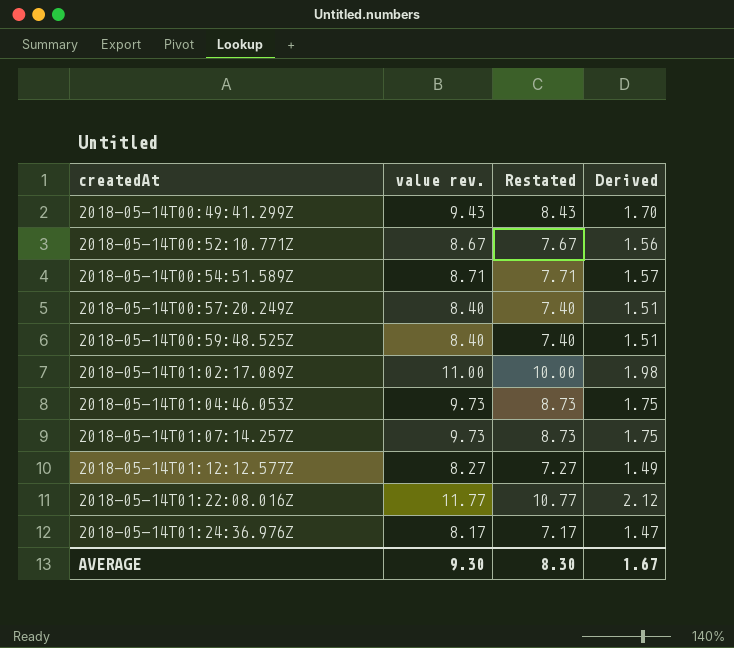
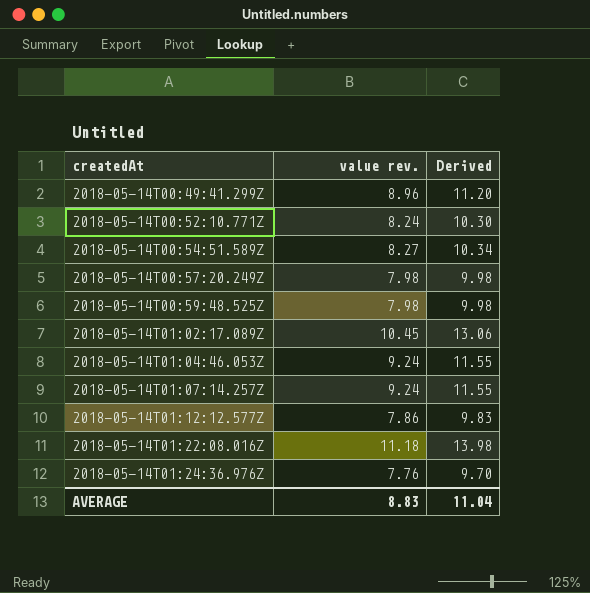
column Restated | formula: [value rev.] - 1 -> none
column Derived | formula: [value rev.] * 0.18 -> [value rev.] * 1.25
2018-05-14T00:49:41.299Z | value rev.: 9.43 -> 8.96
2018-05-14T00:52:10.771Z | value rev.: 8.67 -> 8.24
2018-05-14T00:54:51.589Z | value rev.: 8.71 -> 8.27
2018-05-14T00:57:20.249Z | value rev.: 8.40 -> 7.98
2018-05-14T00:59:48.525Z | value rev.: 8.40 -> 7.98
2018-05-14T01:02:17.089Z | value rev.: 11.00 -> 10.45
2018-05-14T01:04:46.053Z | value rev.: 9.73 -> 9.24
2018-05-14T01:07:14.257Z | value rev.: 9.73 -> 9.24
2018-05-14T01:12:12.577Z | value rev.: 8.27 -> 7.86
2018-05-14T01:22:08.016Z | value rev.: 11.77 -> 11.18
2018-05-14T01:24:36.976Z | value rev.: 8.17 -> 7.76
AVERAGE | value rev.: 9.30 -> 8.83
AVERAGE | Derived: 1.67 -> 11.04

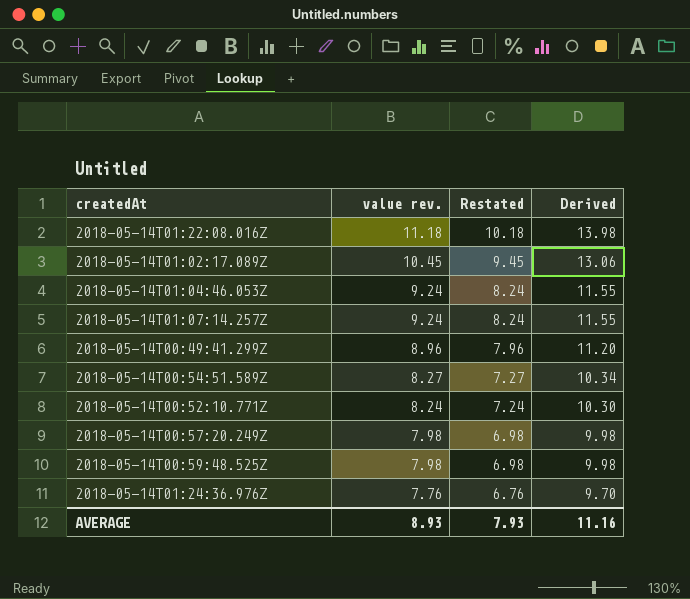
row order: createdAt ascending -> value rev. descending
column Restated | formula: none -> [value rev.] - 1
row 2018-05-14T01:12:12.577Z: 7.86 | 9.83 -> none
AVERAGE | value rev.: 8.83 -> 8.93
AVERAGE | Derived: 11.04 -> 11.16

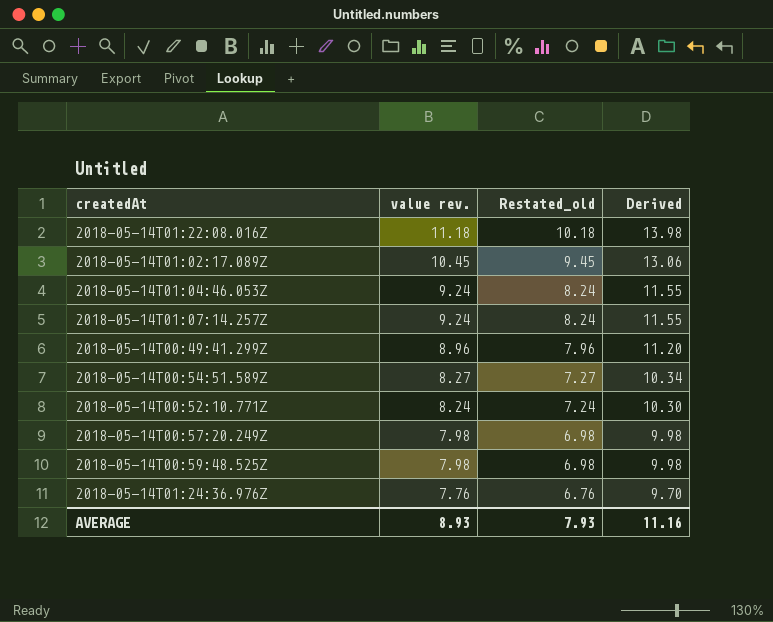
column name: Restated -> Restated_old

